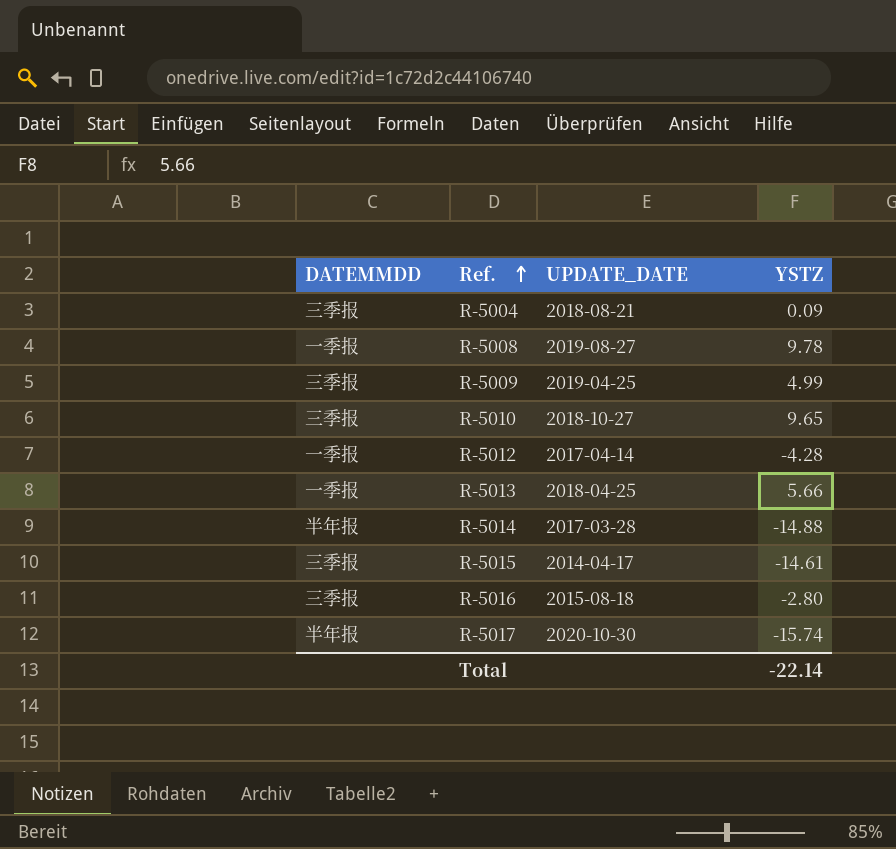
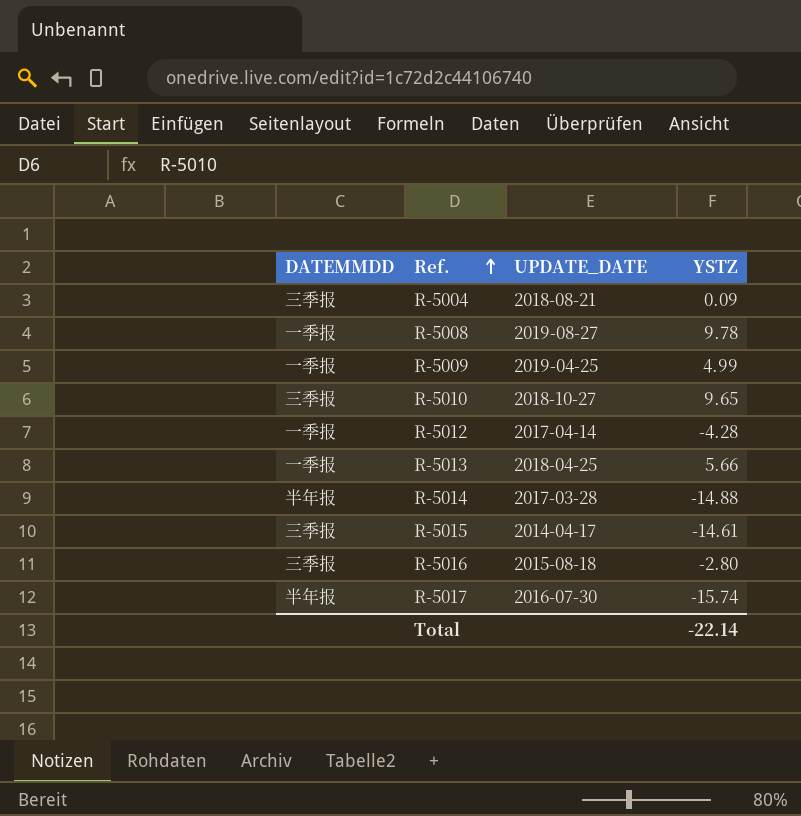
R-5009 | DATEMMDD: 三季报 -> 一季报
R-5017 | UPDATE_DATE: 2020-10-30 -> 2016-07-30

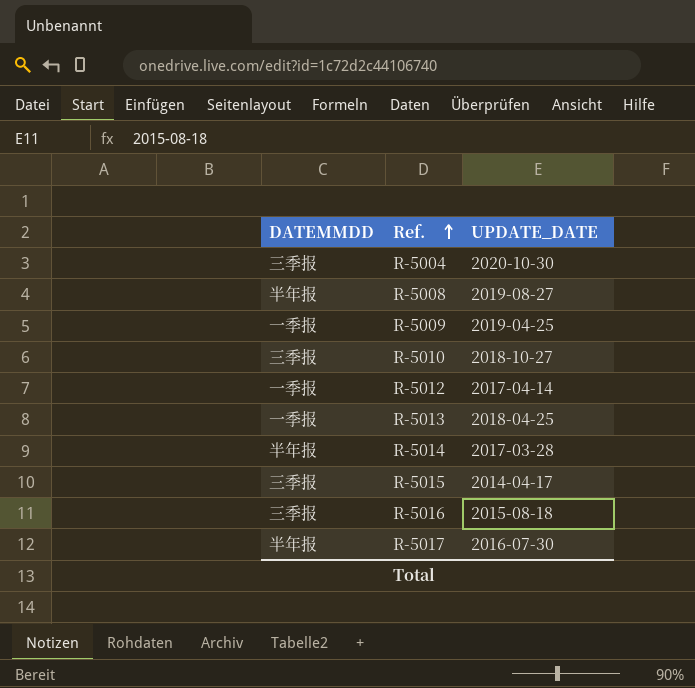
column YSTZ | position: 4 -> none
R-5004 | UPDATE_DATE: 2018-08-21 -> 2020-10-30
R-5008 | DATEMMDD: 一季报 -> 半年报

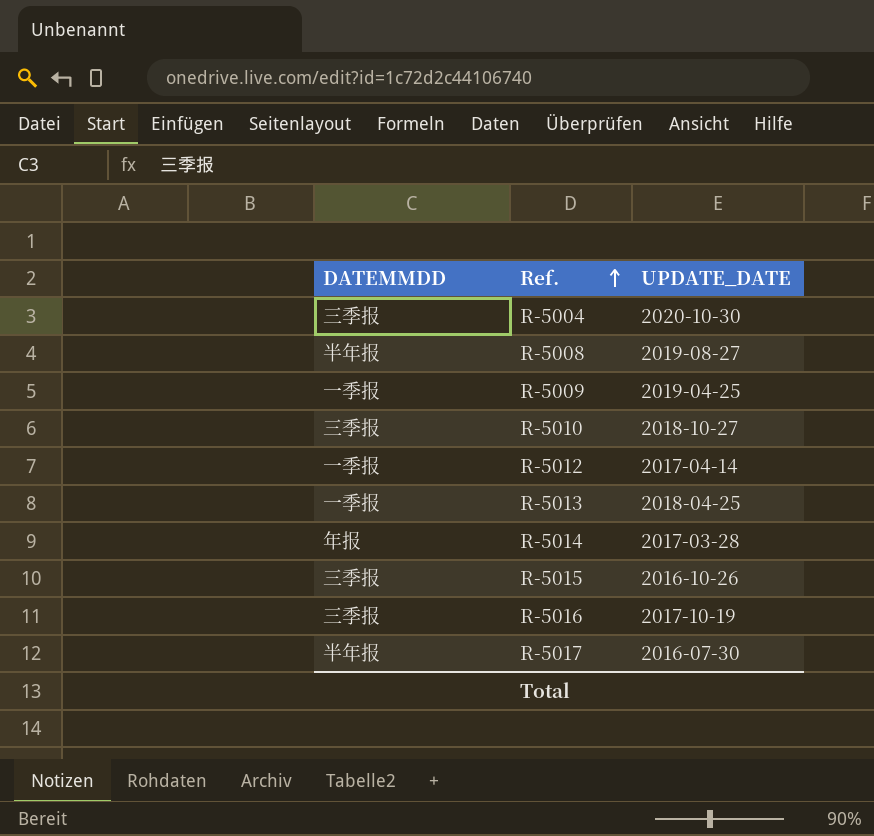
R-5014 | DATEMMDD: 半年报 -> 年报
R-5015 | UPDATE_DATE: 2014-04-17 -> 2016-10-26
R-5016 | UPDATE_DATE: 2015-08-18 -> 2017-10-19

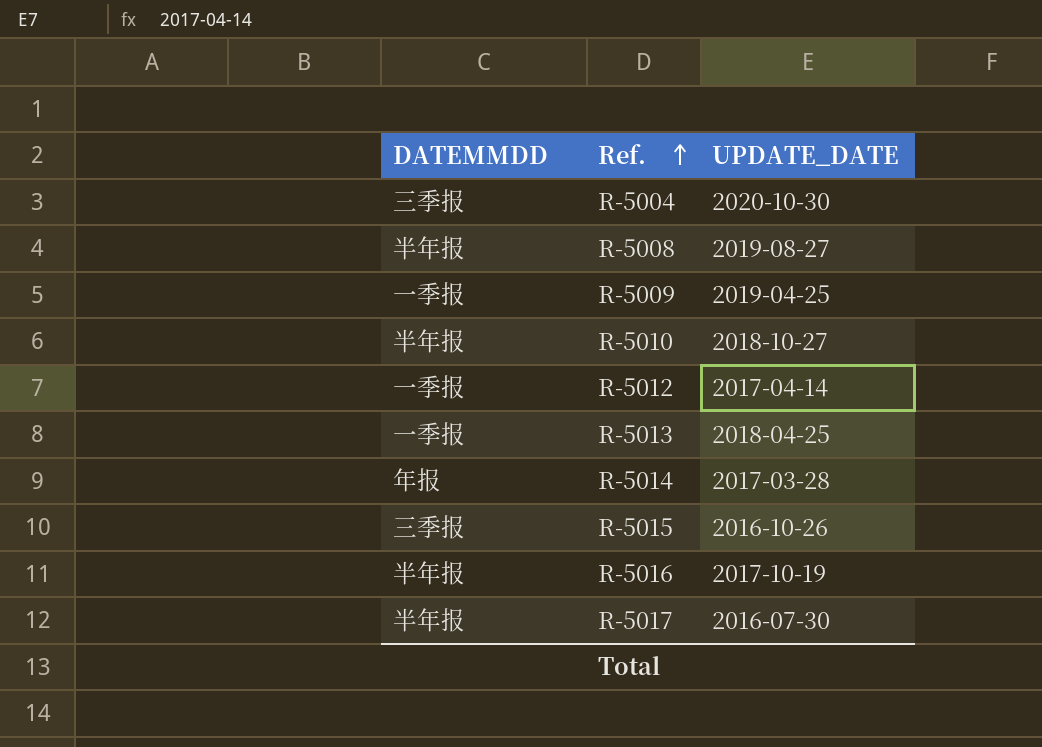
R-5010 | DATEMMDD: 三季报 -> 半年报
R-5016 | DATEMMDD: 三季报 -> 半年报

